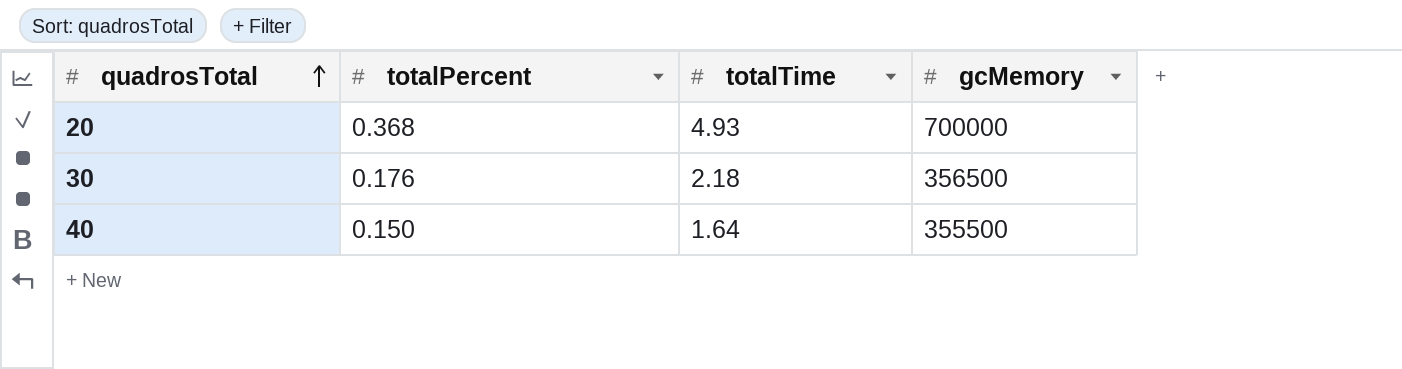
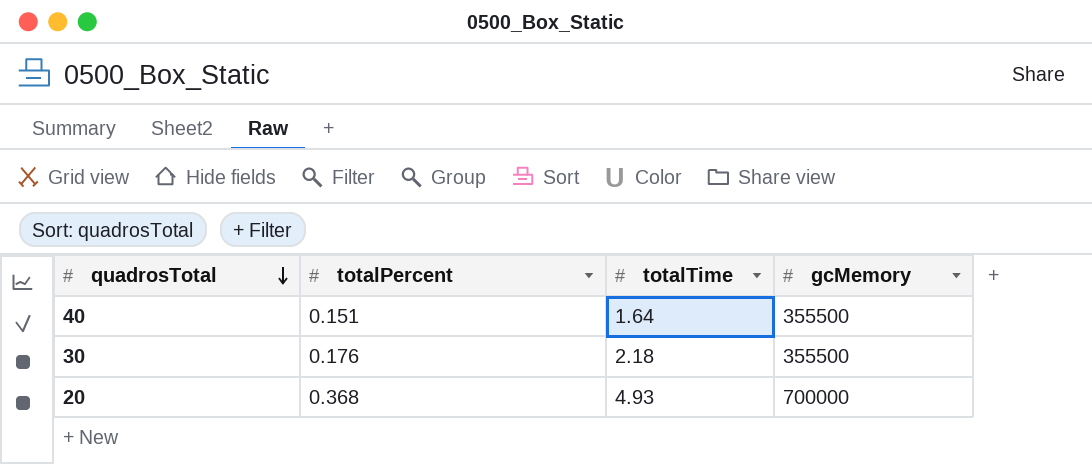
row order: quadrosTotal ascending -> quadrosTotal descending
40 | totalPercent: 0.150 -> 0.151
30 | gcMemory: 356500 -> 355500

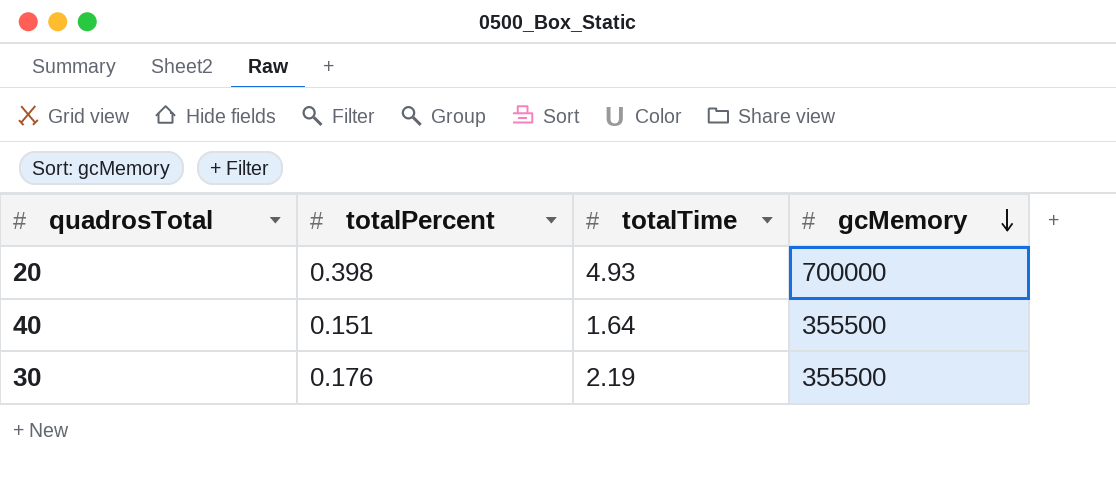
row order: quadrosTotal descending -> gcMemory descending
20 | totalPercent: 0.368 -> 0.398
30 | totalTime: 2.18 -> 2.19

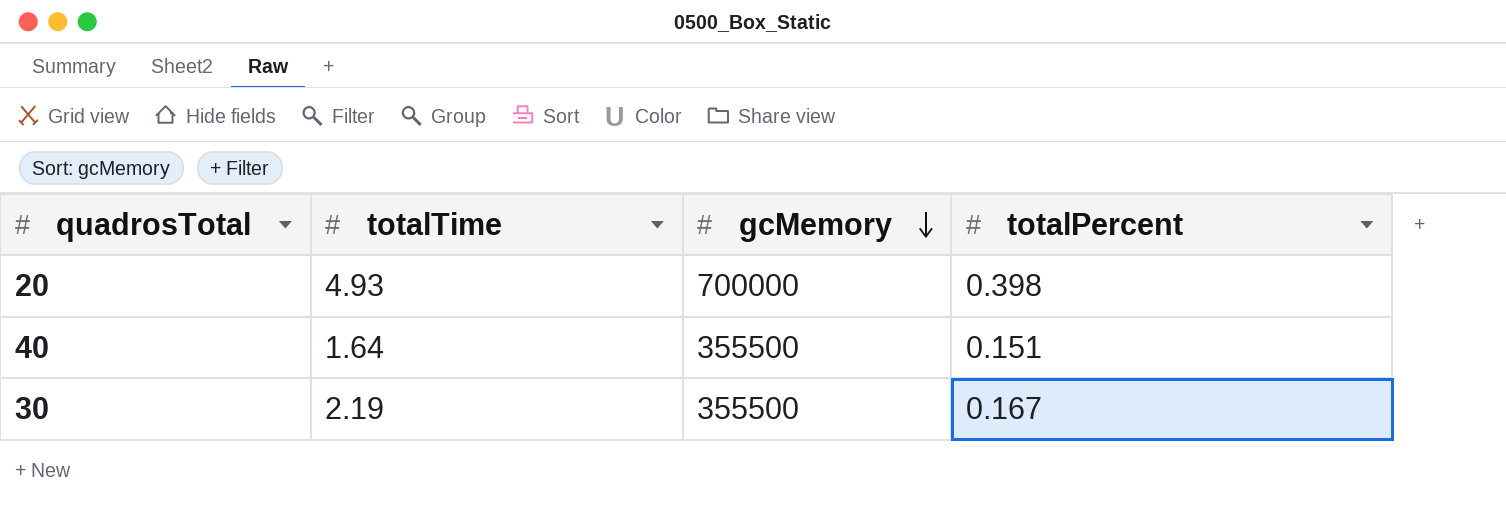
column totalPercent | position: 2 -> 4
30 | totalPercent: 0.176 -> 0.167

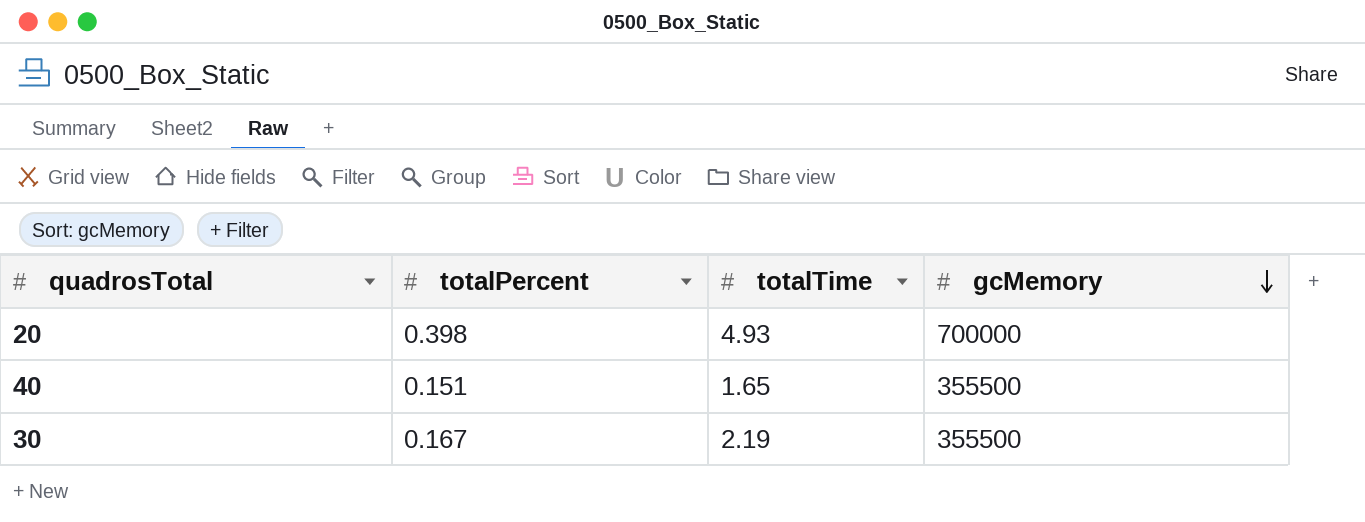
column totalPercent | position: 4 -> 2
40 | totalTime: 1.64 -> 1.65

